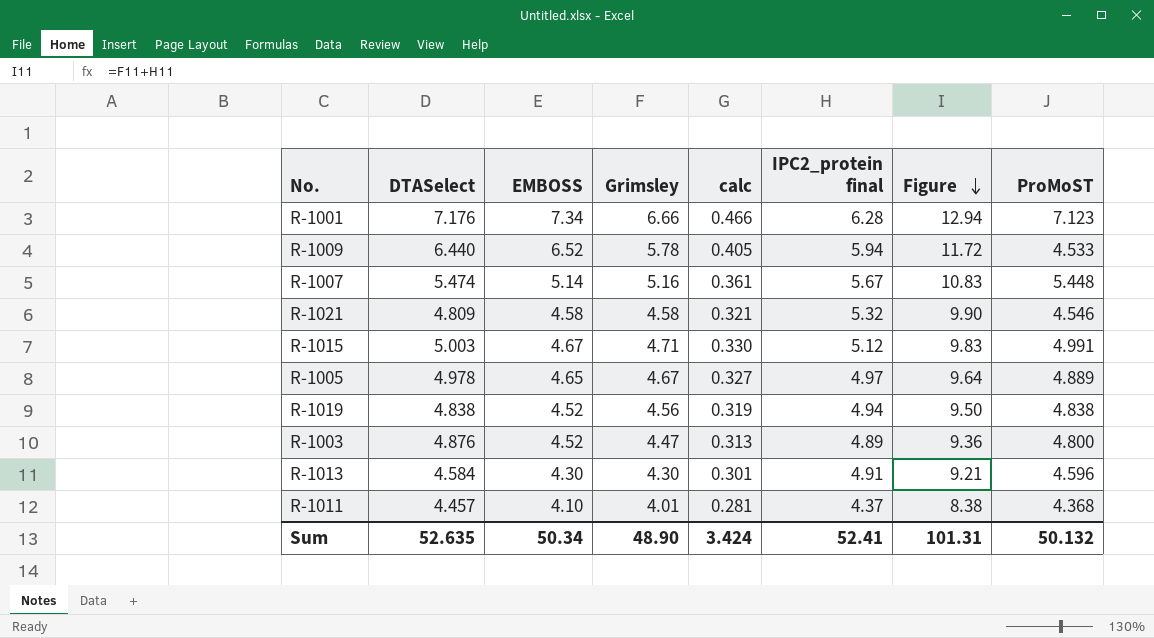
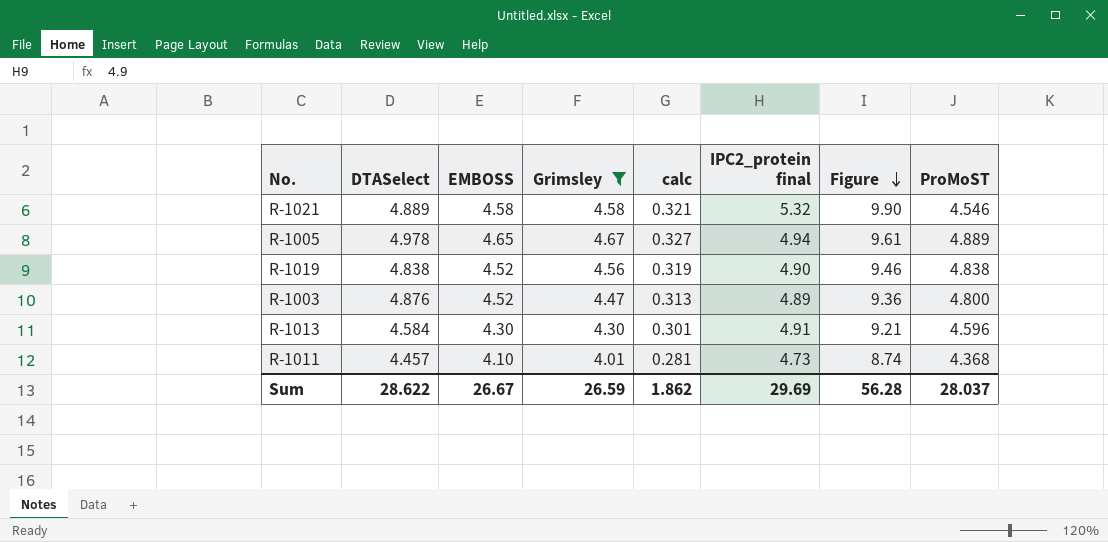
filter: none -> Grimsley <= 4.67
R-1021 | DTASelect: 4.809 -> 4.889
R-1005 | IPC2_protein final: 4.97 -> 4.94
R-1005 | Figure: 9.64 -> 9.61
R-1019 | IPC2_protein final: 4.94 -> 4.90
R-1019 | Figure: 9.50 -> 9.46
R-1011 | IPC2_protein final: 4.37 -> 4.73
R-1011 | Figure: 8.38 -> 8.74
Sum | DTASelect: 52.635 -> 28.622
Sum | EMBOSS: 50.34 -> 26.67
Sum | Grimsley: 48.90 -> 26.59
Sum | calc: 3.424 -> 1.862
Sum | IPC2_protein final: 52.41 -> 29.69
Sum | Figure: 101.31 -> 56.28
Sum | ProMoST: 50.132 -> 28.037

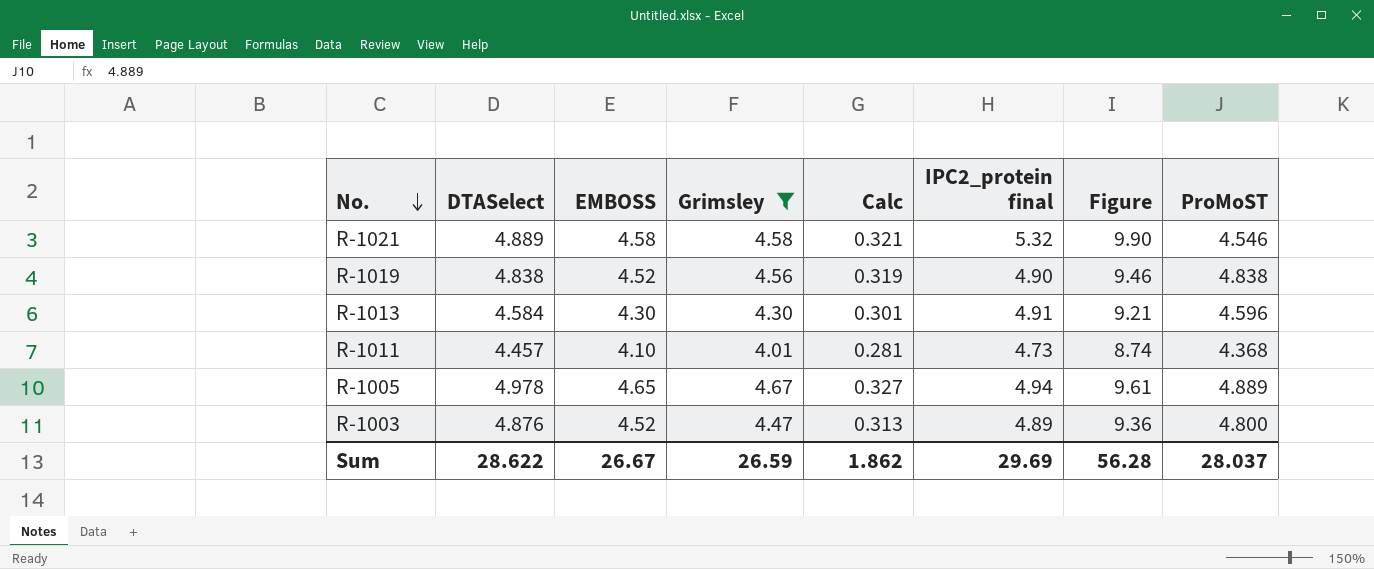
row order: Figure descending -> No. descending
column name: calc -> Calc

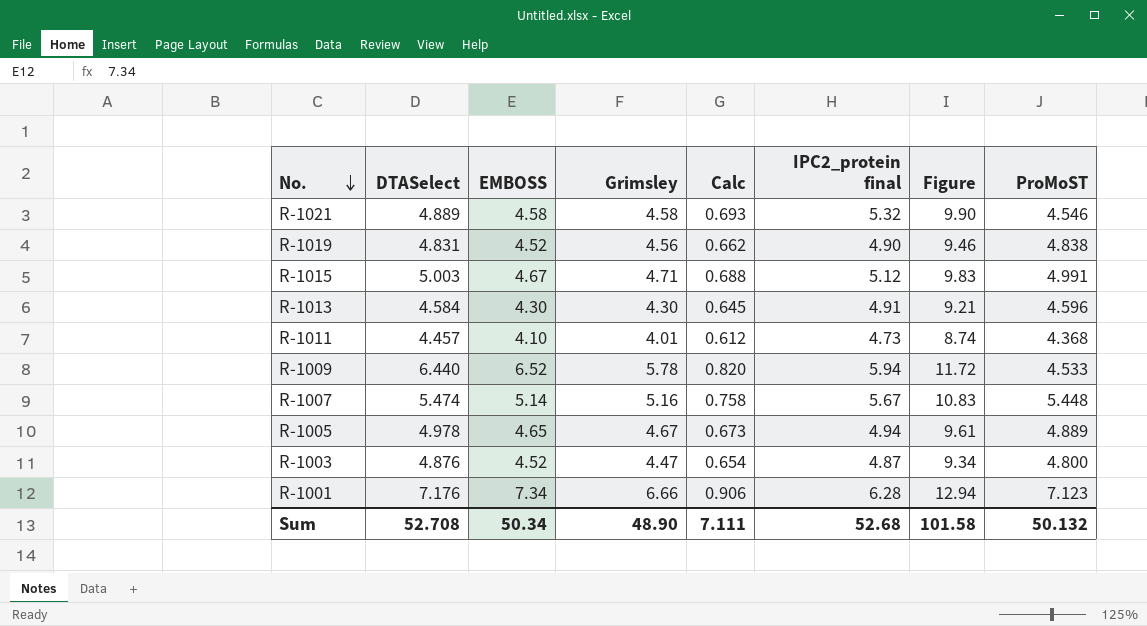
filter: Grimsley <= 4.67 -> none
column Calc | formula: [Grimsley] * 0.07 -> [Figure] * 0.07
R-1019 | DTASelect: 4.838 -> 4.831
R-1003 | IPC2_protein final: 4.89 -> 4.87
R-1003 | Figure: 9.36 -> 9.34
Sum | DTASelect: 28.622 -> 52.708
Sum | EMBOSS: 26.67 -> 50.34
Sum | Grimsley: 26.59 -> 48.90
Sum | Calc: 1.862 -> 7.111
Sum | IPC2_protein final: 29.69 -> 52.68
Sum | Figure: 56.28 -> 101.58
Sum | ProMoST: 28.037 -> 50.132

